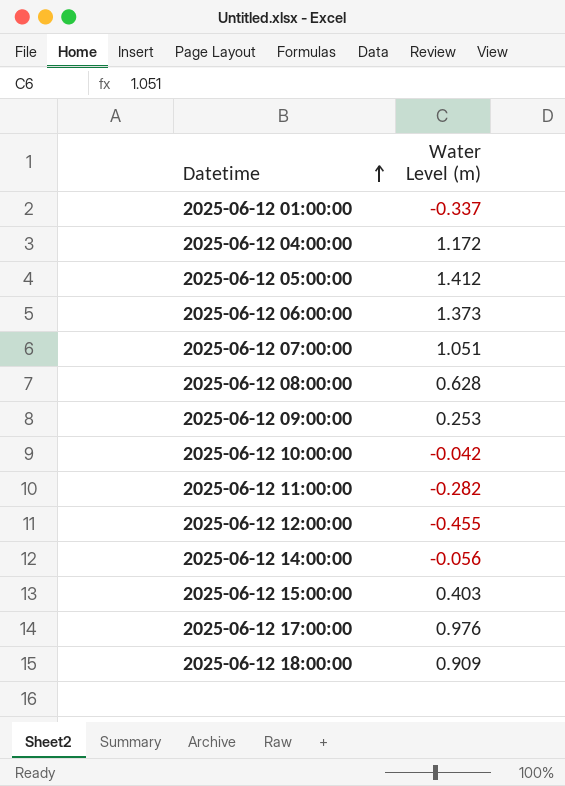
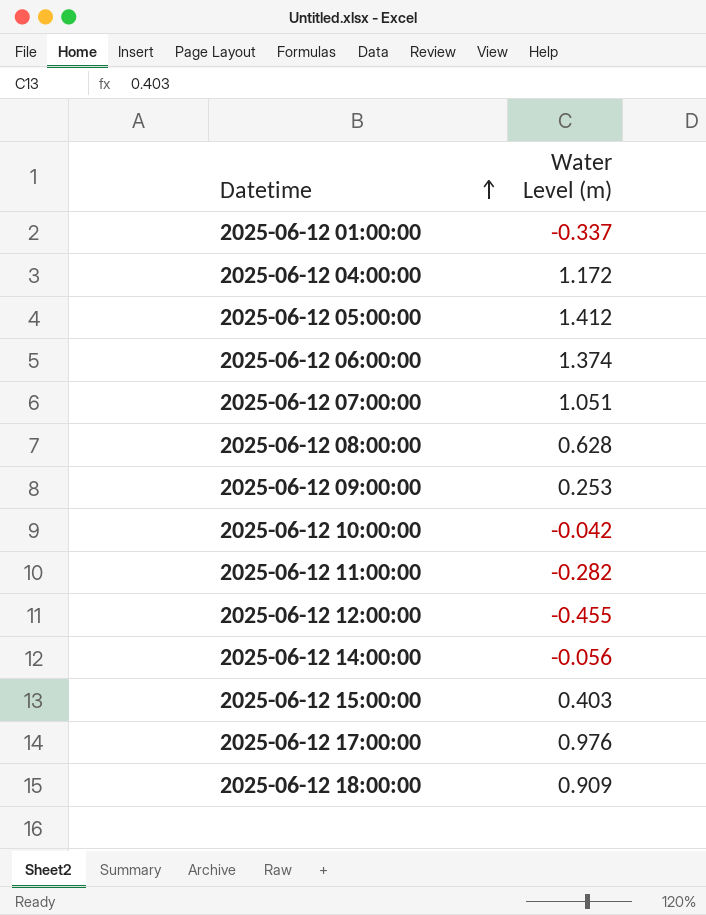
2025-06-12 06:00:00 | Water Level (m): 1.373 -> 1.374

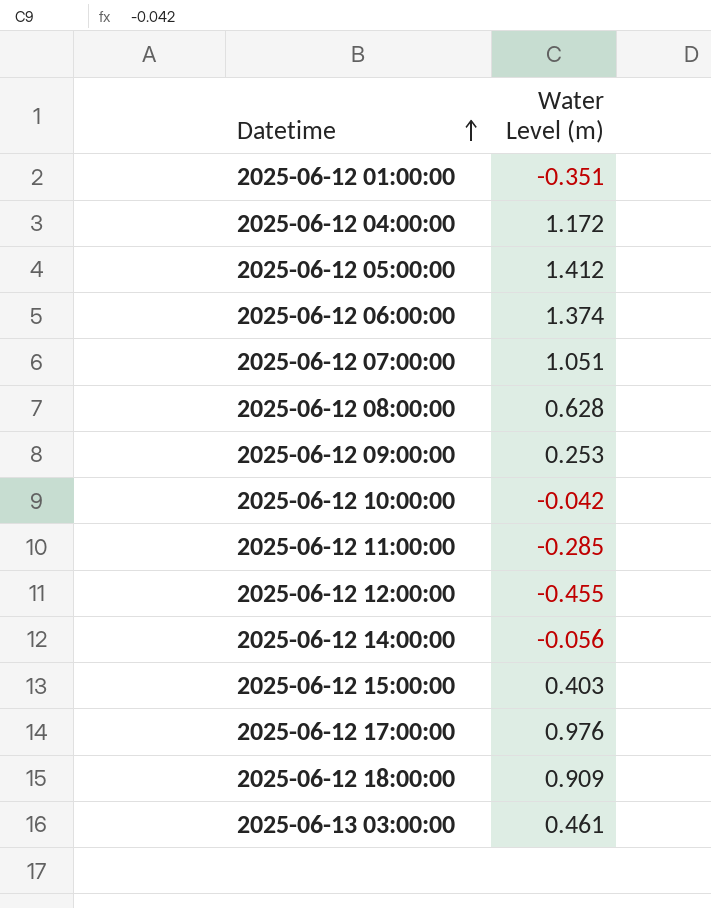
2025-06-12 01:00:00 | Water Level (m): -0.337 -> -0.351
2025-06-12 11:00:00 | Water Level (m): -0.282 -> -0.285
row 2025-06-13 03:00:00: none -> 0.461

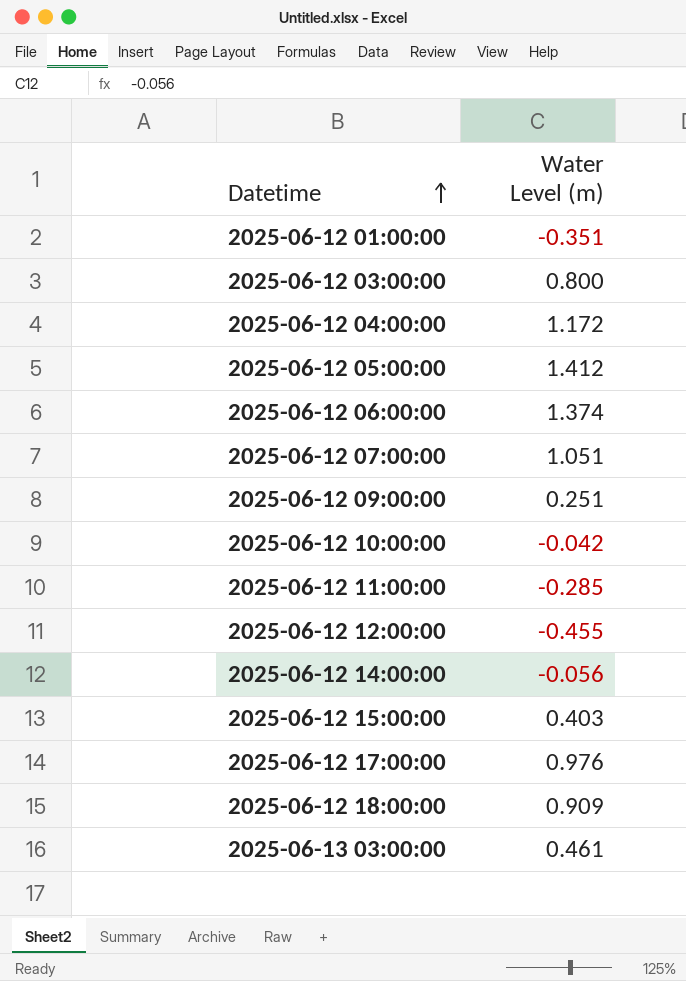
row 2025-06-12 08:00:00: 0.628 -> none
row 2025-06-12 03:00:00: none -> 0.800
2025-06-12 09:00:00 | Water Level (m): 0.253 -> 0.251

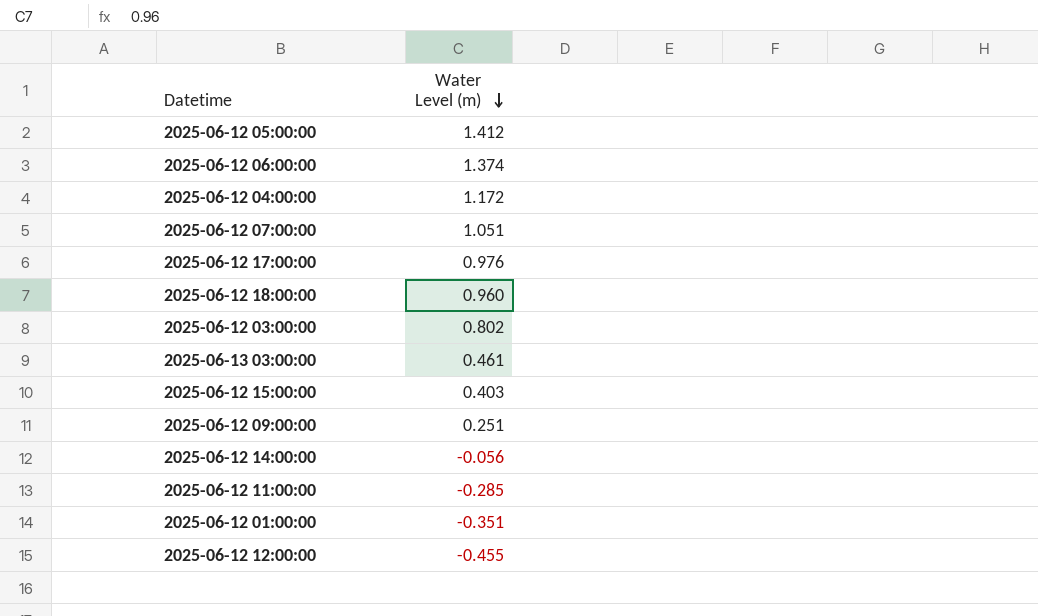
row order: Datetime ascending -> Water Level (m) descending
row 2025-06-12 10:00:00: -0.042 -> none
2025-06-12 18:00:00 | Water Level (m): 0.909 -> 0.960
2025-06-12 03:00:00 | Water Level (m): 0.800 -> 0.802

